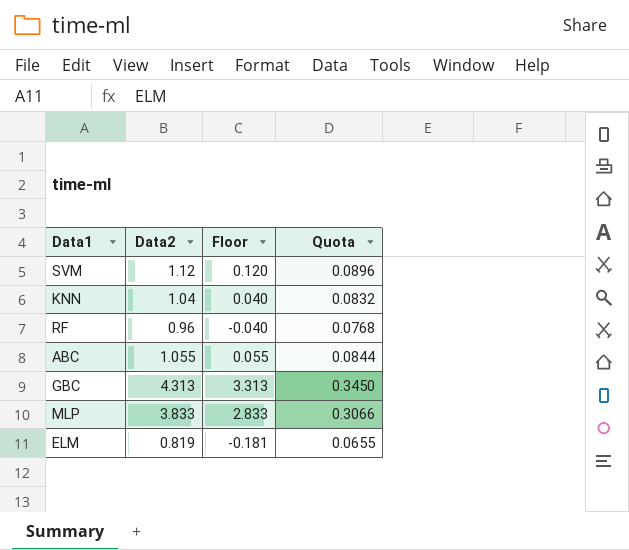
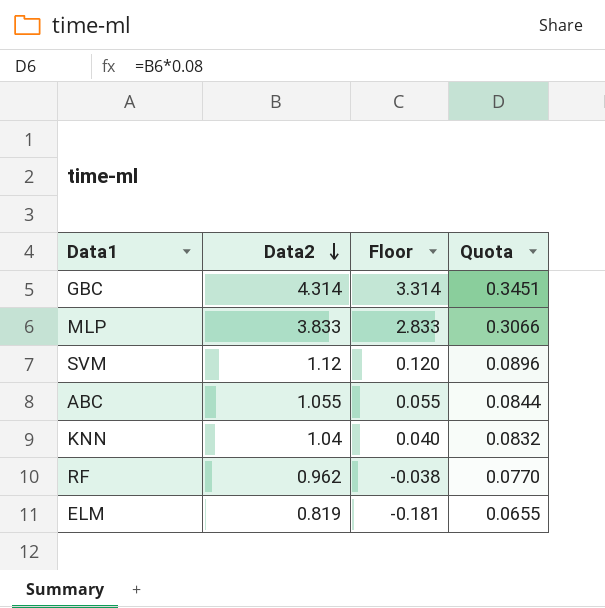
row order: none -> Data2 descending
GBC | Data2: 4.313 -> 4.314
GBC | Floor: 3.313 -> 3.314
GBC | Quota: 0.3450 -> 0.3451
RF | Data2: 0.96 -> 0.962
RF | Floor: -0.040 -> -0.038
RF | Quota: 0.0768 -> 0.0770

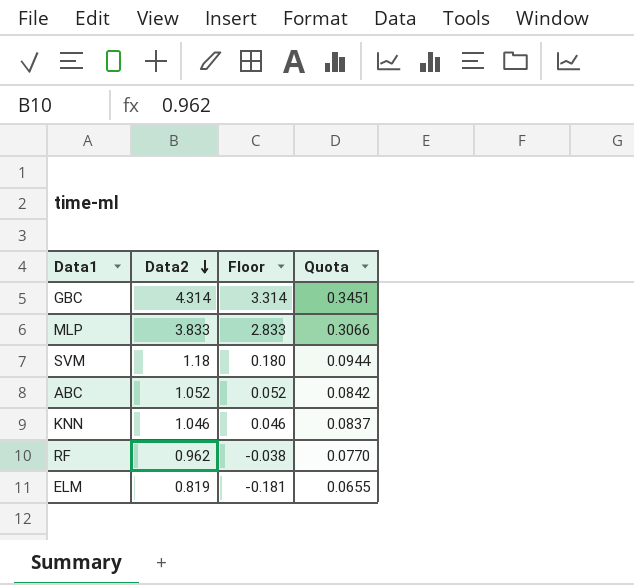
SVM | Data2: 1.12 -> 1.18
SVM | Floor: 0.120 -> 0.180
SVM | Quota: 0.0896 -> 0.0944
ABC | Data2: 1.055 -> 1.052
ABC | Floor: 0.055 -> 0.052
ABC | Quota: 0.0844 -> 0.0842
KNN | Data2: 1.04 -> 1.046
KNN | Floor: 0.040 -> 0.046
KNN | Quota: 0.0832 -> 0.0837

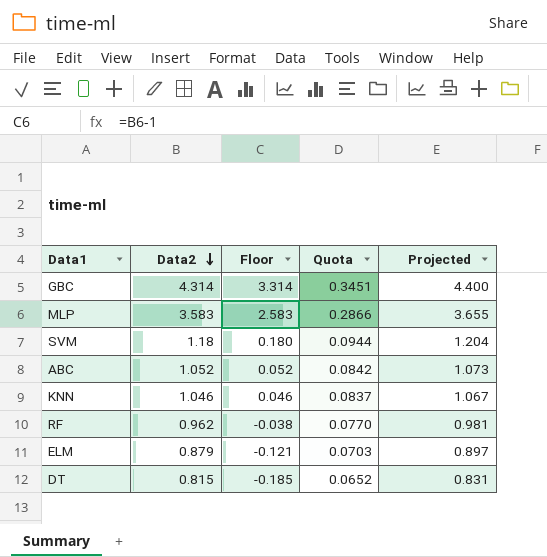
column Projected | formula: none -> [Data2] * 1.02
MLP | Data2: 3.833 -> 3.583
MLP | Floor: 2.833 -> 2.583
MLP | Quota: 0.3066 -> 0.2866
ELM | Data2: 0.819 -> 0.879
ELM | Floor: -0.181 -> -0.121
ELM | Quota: 0.0655 -> 0.0703
row DT: none -> 0.815 | -0.185 | 0.0652 | 0.831

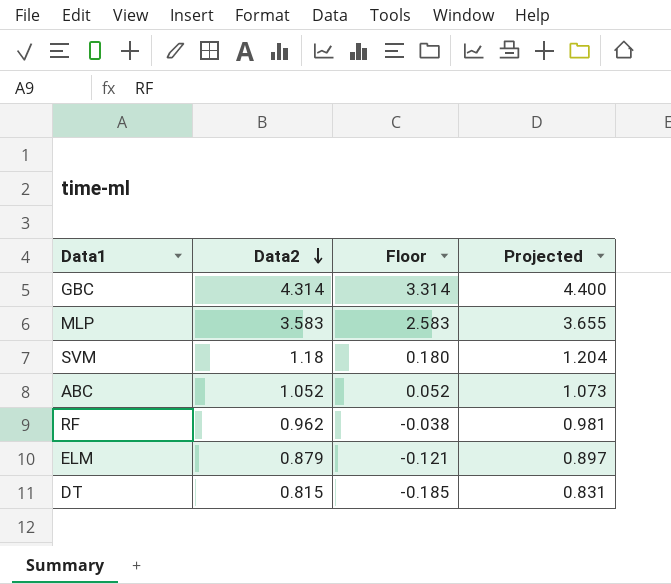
column Quota | formula: [Data2] * 0.08 -> none
row KNN: 1.046 | 0.046 | 0.0837 | 1.067 -> none

